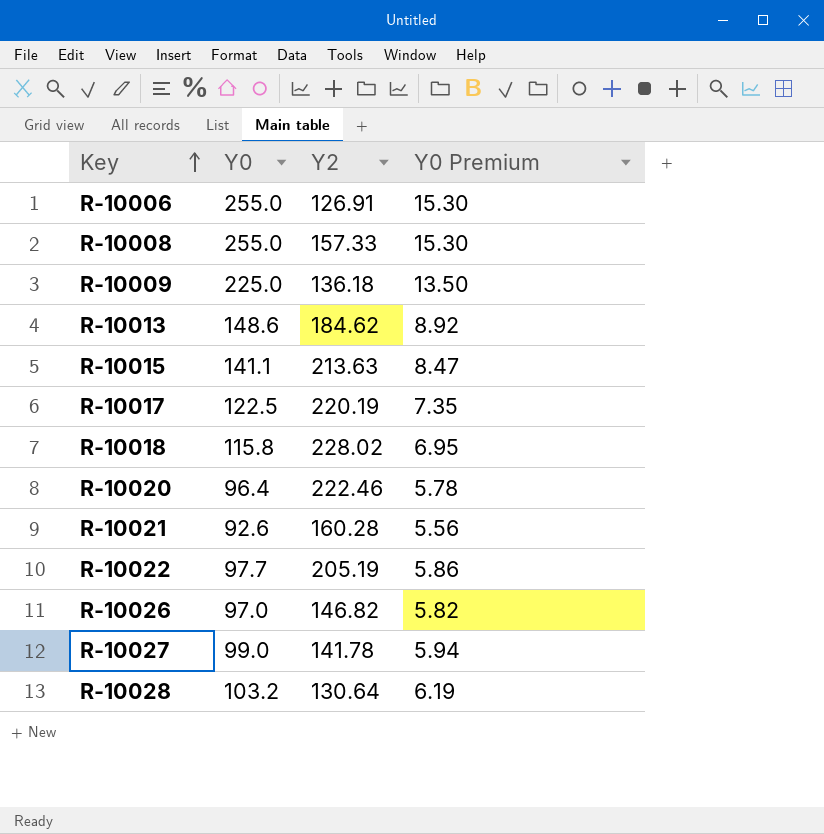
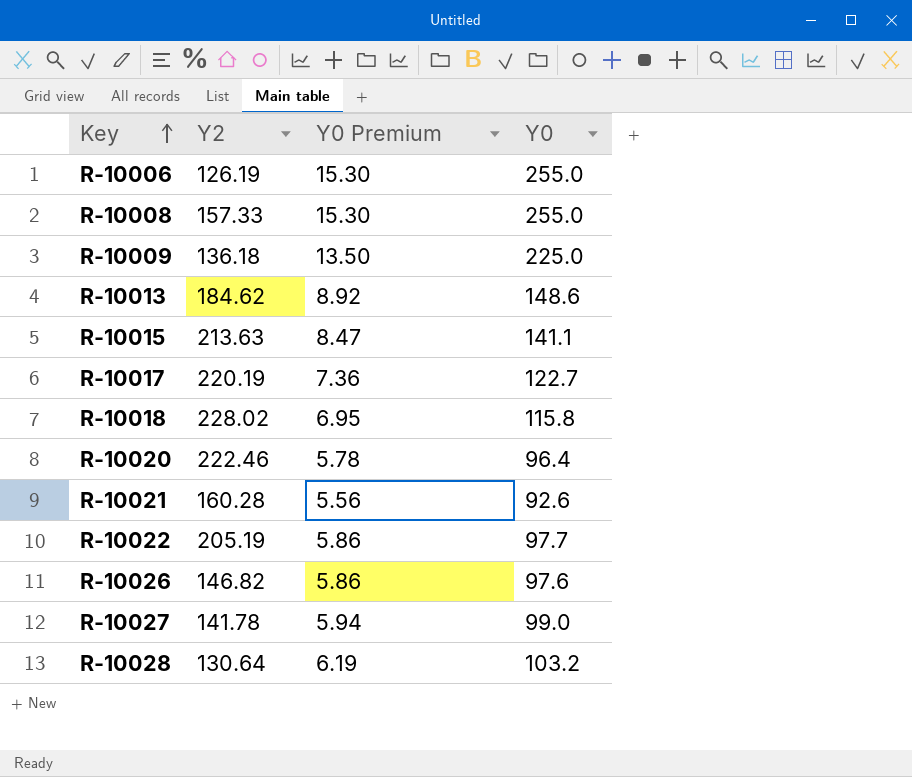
column Y0 | position: 2 -> 4
R-10006 | Y2: 126.91 -> 126.19
R-10017 | Y0 Premium: 7.35 -> 7.36
R-10017 | Y0: 122.5 -> 122.7
R-10026 | Y0 Premium: 5.82 -> 5.86
R-10026 | Y0: 97.0 -> 97.6

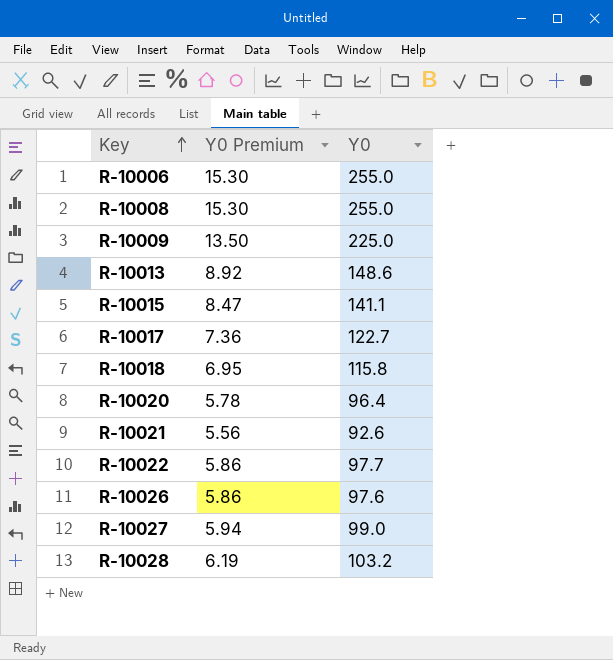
column Y2 | position: 2 -> none

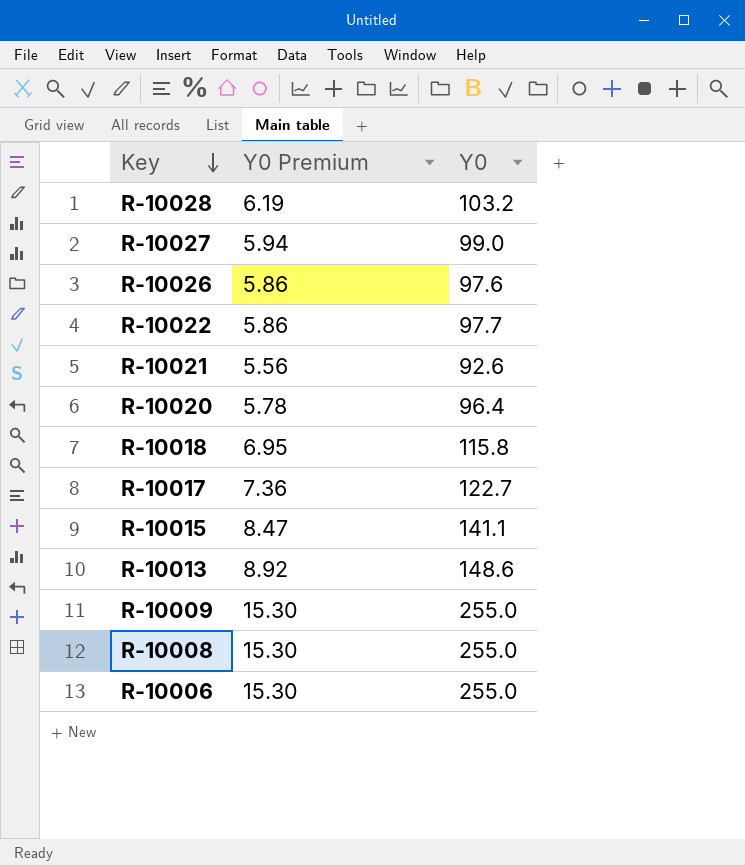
row order: Key ascending -> Key descending
R-10009 | Y0 Premium: 13.50 -> 15.30
R-10009 | Y0: 225.0 -> 255.0

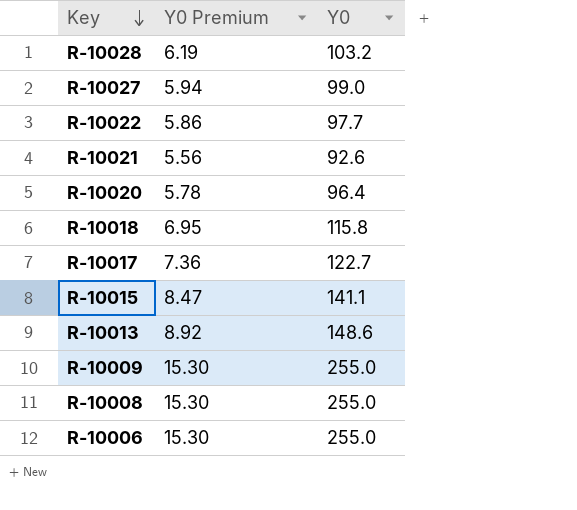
row R-10026: 5.86 | 97.6 -> none

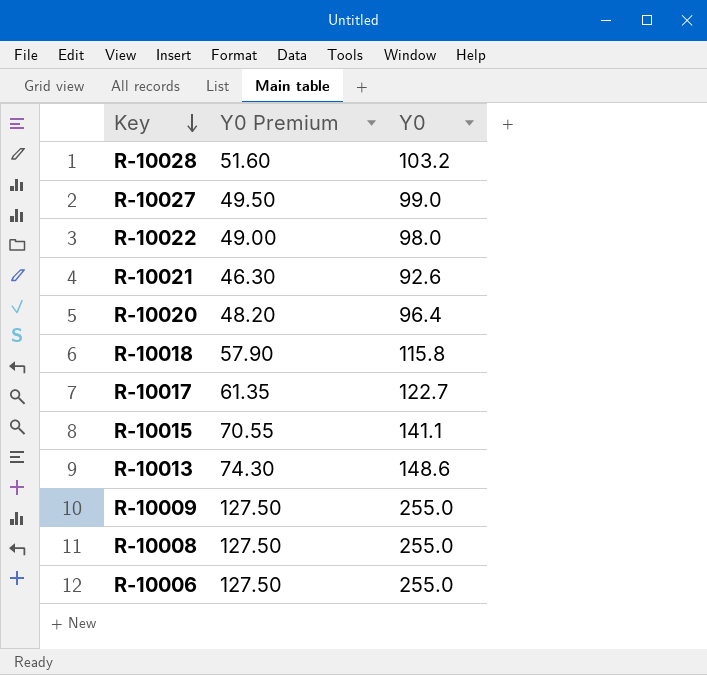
column Y0 Premium | formula: [Y0] * 0.06 -> [Y0] * 0.5
R-10022 | Y0: 97.7 -> 98.0

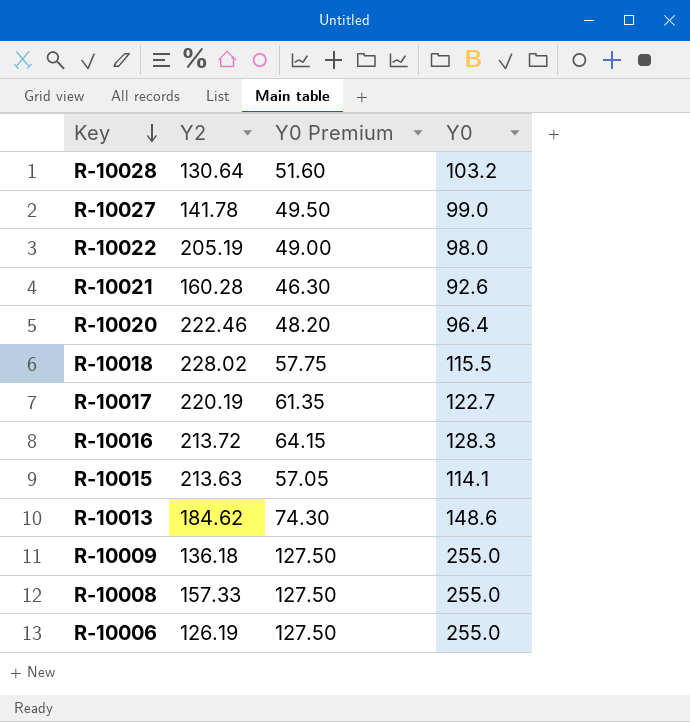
column Y2 | position: none -> 2
R-10018 | Y0 Premium: 57.90 -> 57.75
R-10018 | Y0: 115.8 -> 115.5
row R-10016: none -> 213.72 | 64.15 | 128.3
R-10015 | Y0 Premium: 70.55 -> 57.05
R-10015 | Y0: 141.1 -> 114.1

